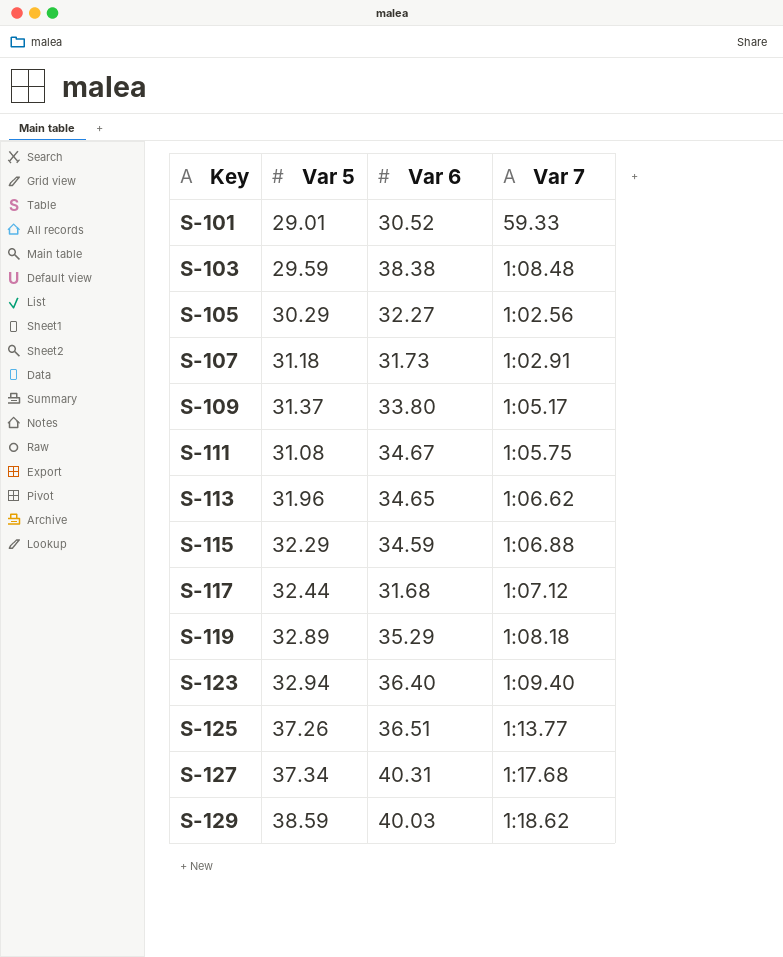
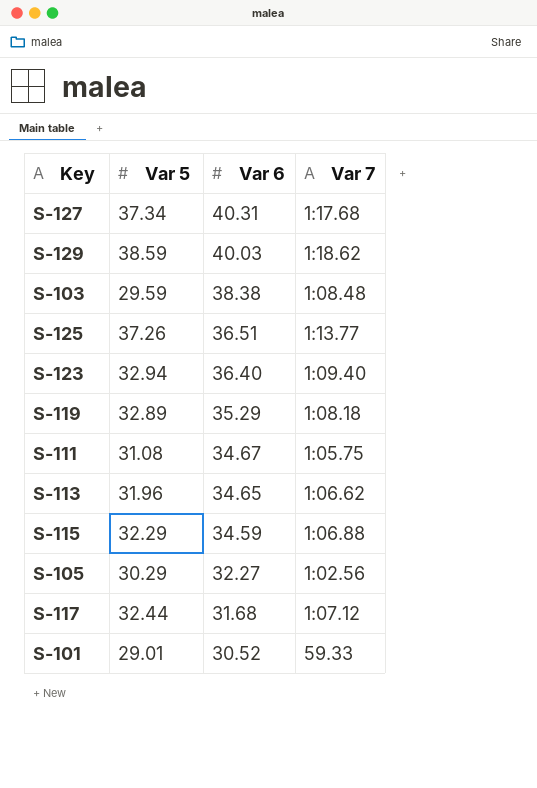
row order: Key ascending -> Var 6 descending
row S-107: 31.18 | 31.73 | 1:02.91 -> none
row S-109: 31.37 | 33.80 | 1:05.17 -> none

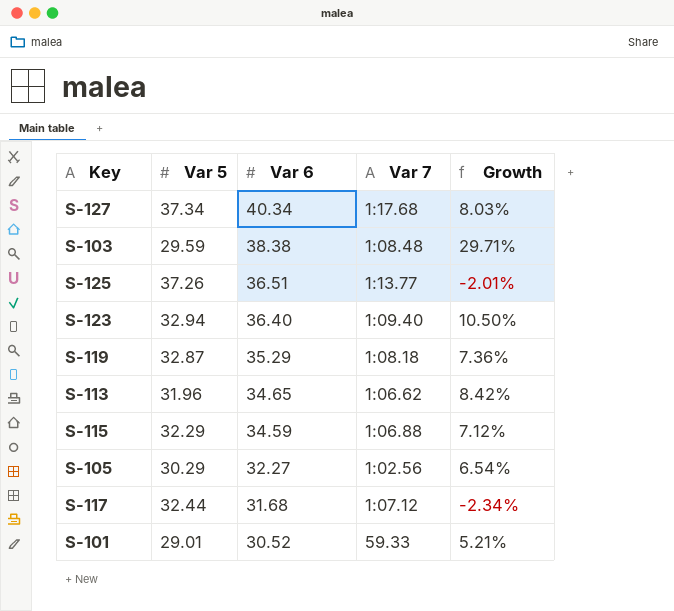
column Growth | formula: none -> ([Var 6] - [Var 5]) / [Var 5]
row S-129: 38.59 | 40.03 | 1:18.62 -> none
row S-111: 31.08 | 34.67 | 1:05.75 -> none
S-127 | Var 6: 40.31 -> 40.34
S-119 | Var 5: 32.89 -> 32.87

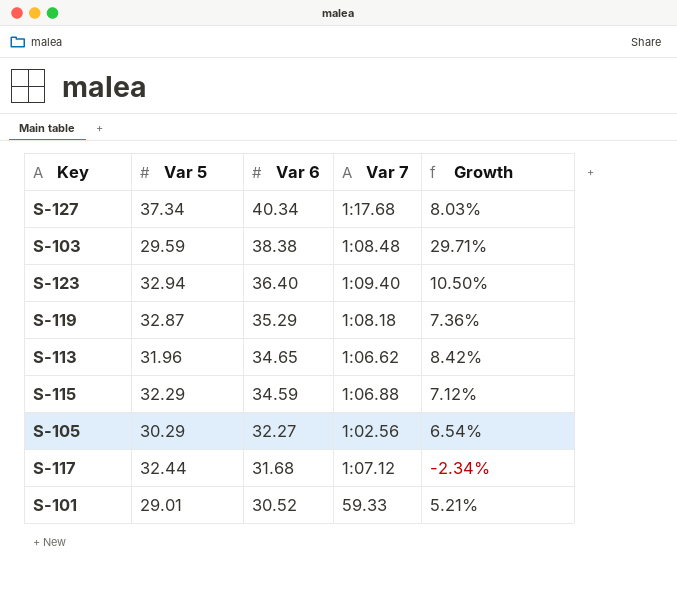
row S-125: 37.26 | 36.51 | 1:13.77 | -2.01% -> none

